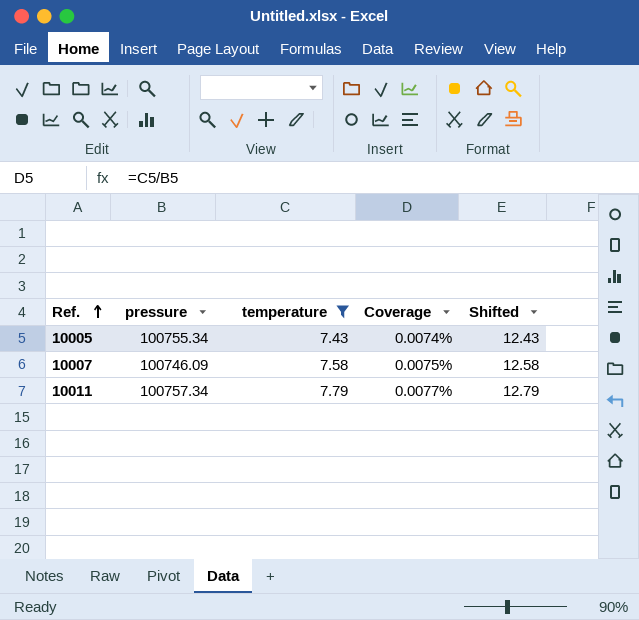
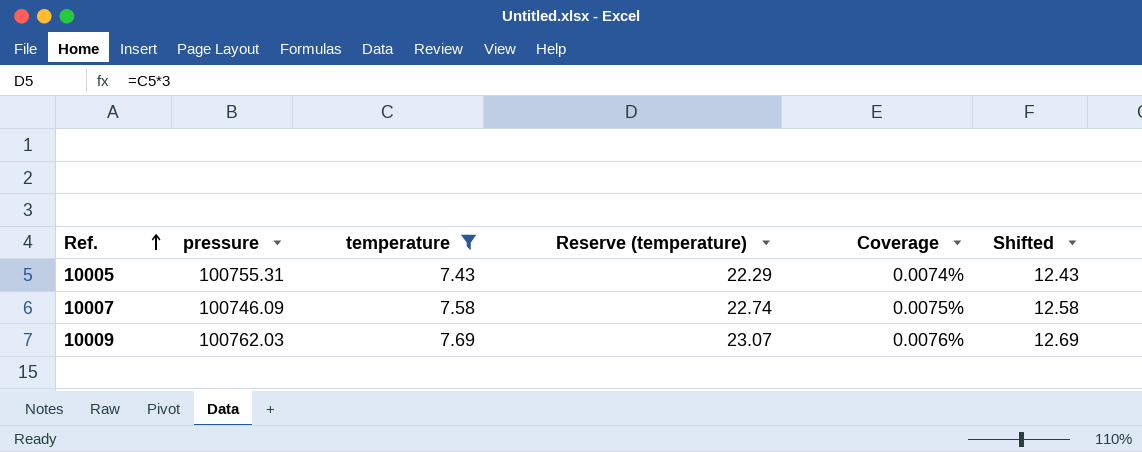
column Reserve (temperature) | formula: none -> [temperature] * 3
row 10011: 100757.34 | 7.79 | 0.0077% | 12.79 -> none
10005 | pressure: 100755.34 -> 100755.31
row 10009: none -> 100762.03 | 7.69 | 23.07 | 0.0076% | 12.69

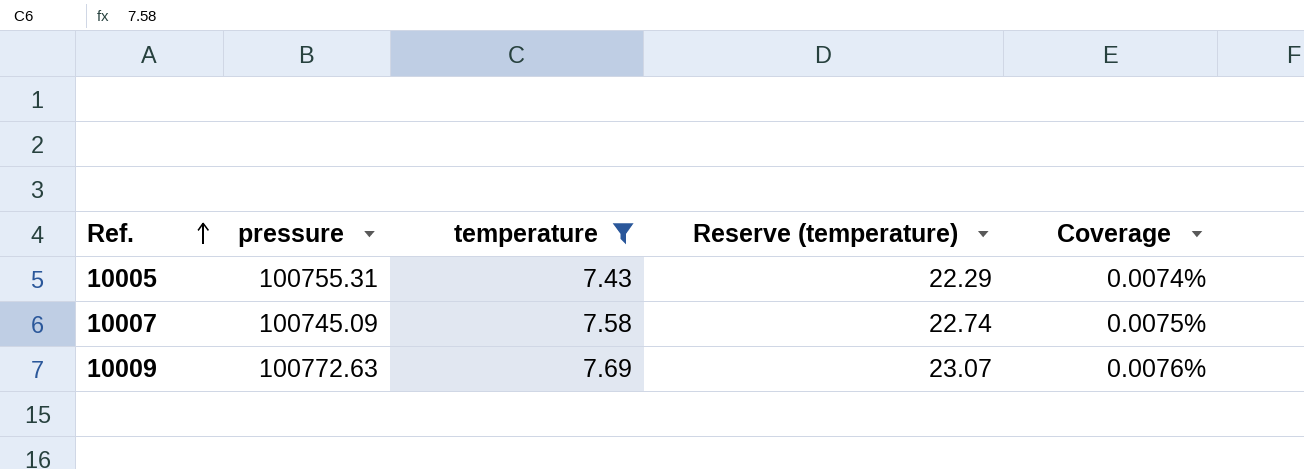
column Shifted | formula: [temperature] + 5 -> none
10007 | pressure: 100746.09 -> 100745.09
10009 | pressure: 100762.03 -> 100772.63

